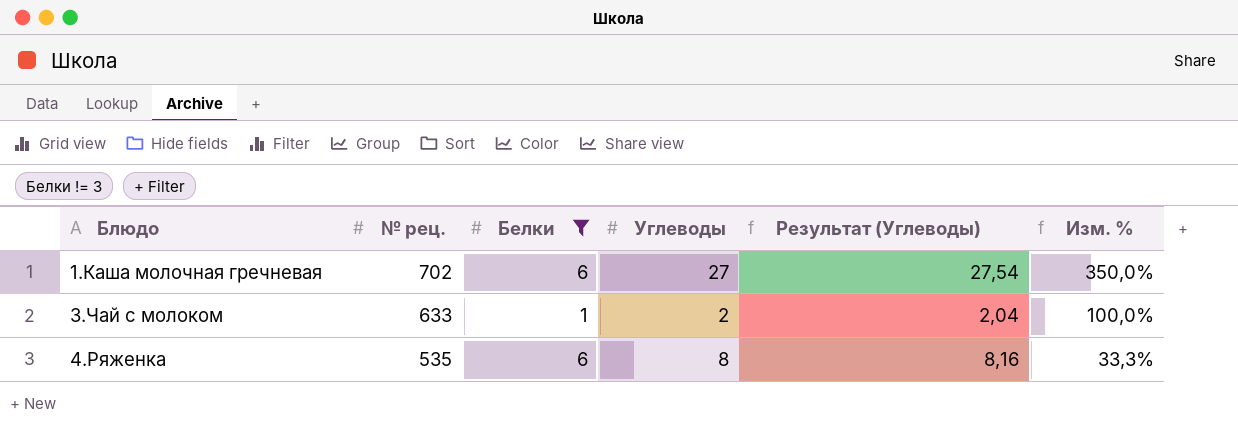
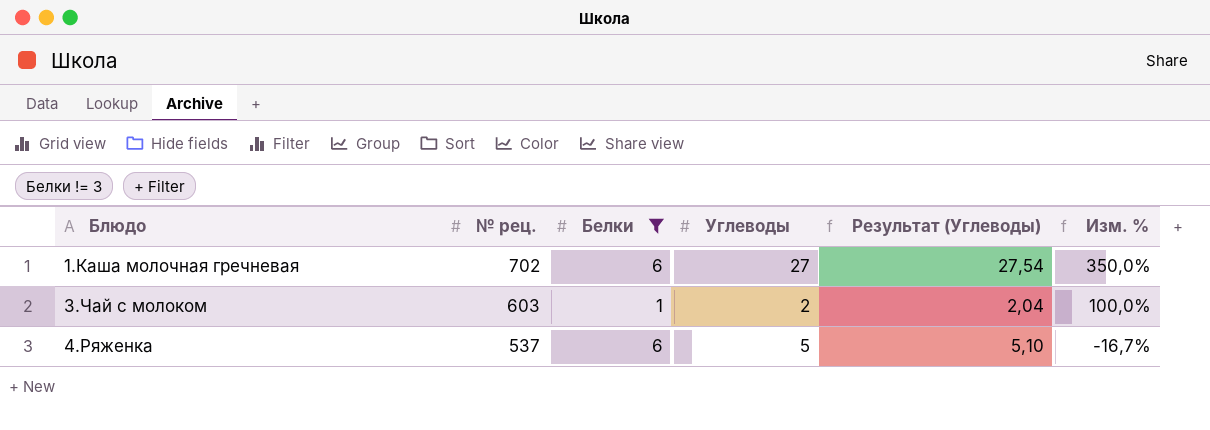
3.Чай с молоком | № рец.: 633 -> 603
4.Ряженка | № рец.: 535 -> 537
4.Ряженка | Углеводы: 8 -> 5
4.Ряженка | Результат (Углеводы): 8,16 -> 5,10
4.Ряженка | Изм. %: 33,3% -> -16,7%

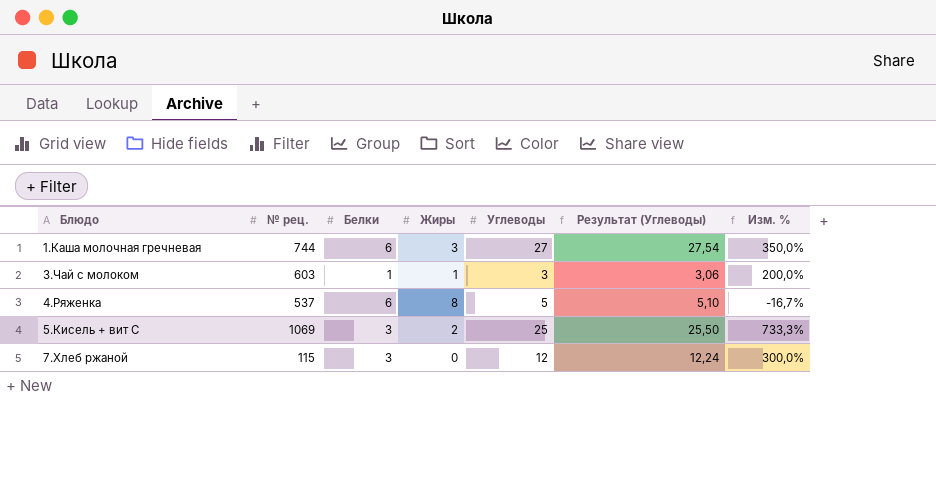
filter: Белки != 3 -> none
column Жиры | position: none -> 4
1.Каша молочная гречневая | № рец.: 702 -> 744
3.Чай с молоком | Углеводы: 2 -> 3
3.Чай с молоком | Результат (Углеводы): 2,04 -> 3,06
3.Чай с молоком | Изм. %: 100,0% -> 200,0%

